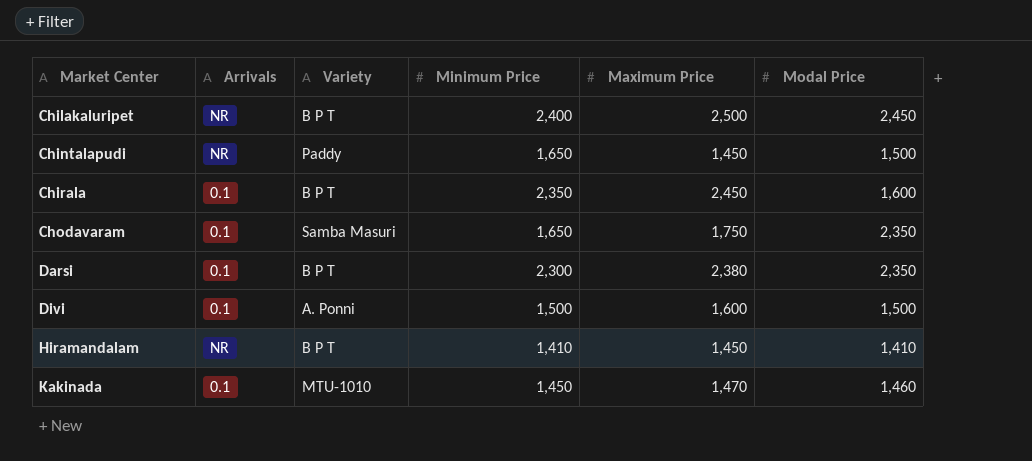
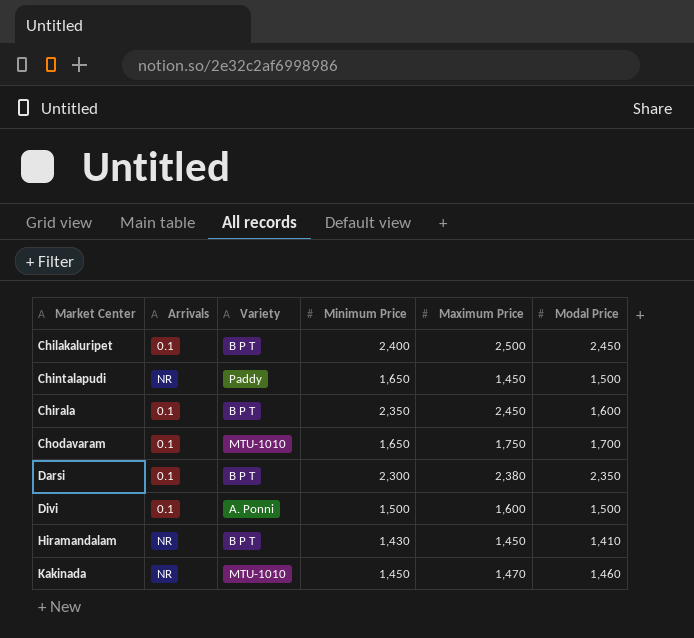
Chilakaluripet | Arrivals: NR -> 0.1
Chodavaram | Variety: Samba Masuri -> MTU-1010
Chodavaram | Modal Price: 2,350 -> 1,700
Hiramandalam | Minimum Price: 1,410 -> 1,430
Kakinada | Arrivals: 0.1 -> NR

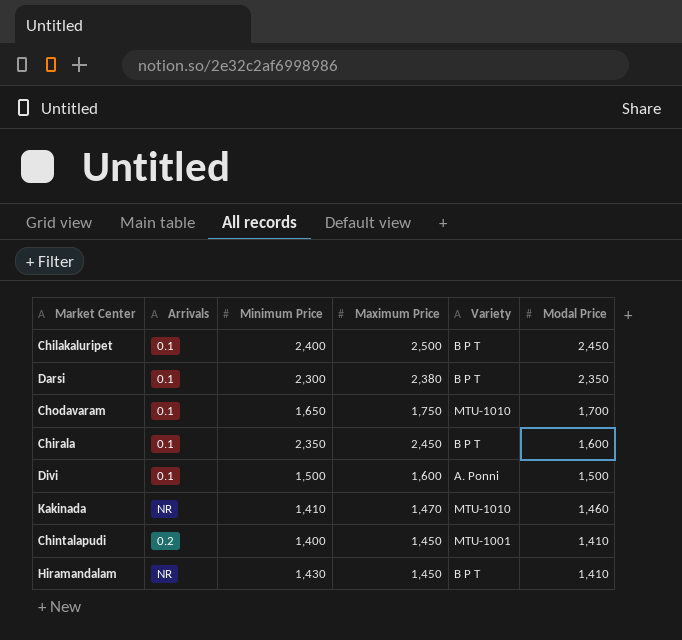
row order: Market Center ascending -> Modal Price descending
column Variety | position: 3 -> 5
Kakinada | Minimum Price: 1,450 -> 1,410
Chintalapudi | Arrivals: NR -> 0.2
Chintalapudi | Minimum Price: 1,650 -> 1,400
Chintalapudi | Variety: Paddy -> MTU-1001
Chintalapudi | Modal Price: 1,500 -> 1,410

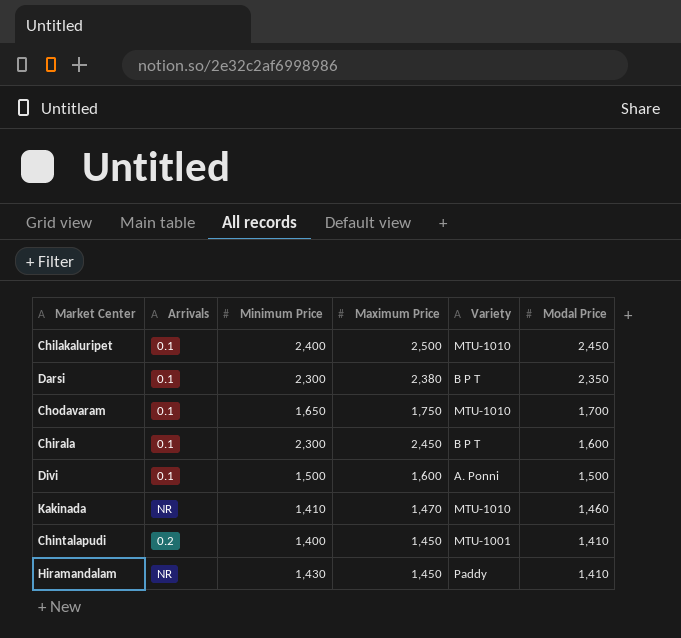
Chilakaluripet | Variety: B P T -> MTU-1010
Chirala | Minimum Price: 2,350 -> 2,300
Hiramandalam | Variety: B P T -> Paddy

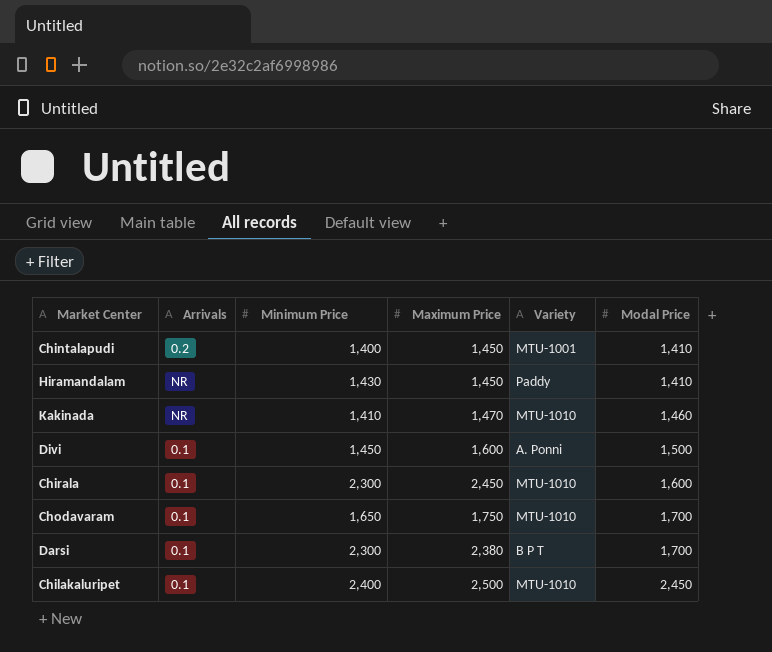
row order: Modal Price descending -> Modal Price ascending
Divi | Minimum Price: 1,500 -> 1,450
Chirala | Variety: B P T -> MTU-1010
Darsi | Modal Price: 2,350 -> 1,700

